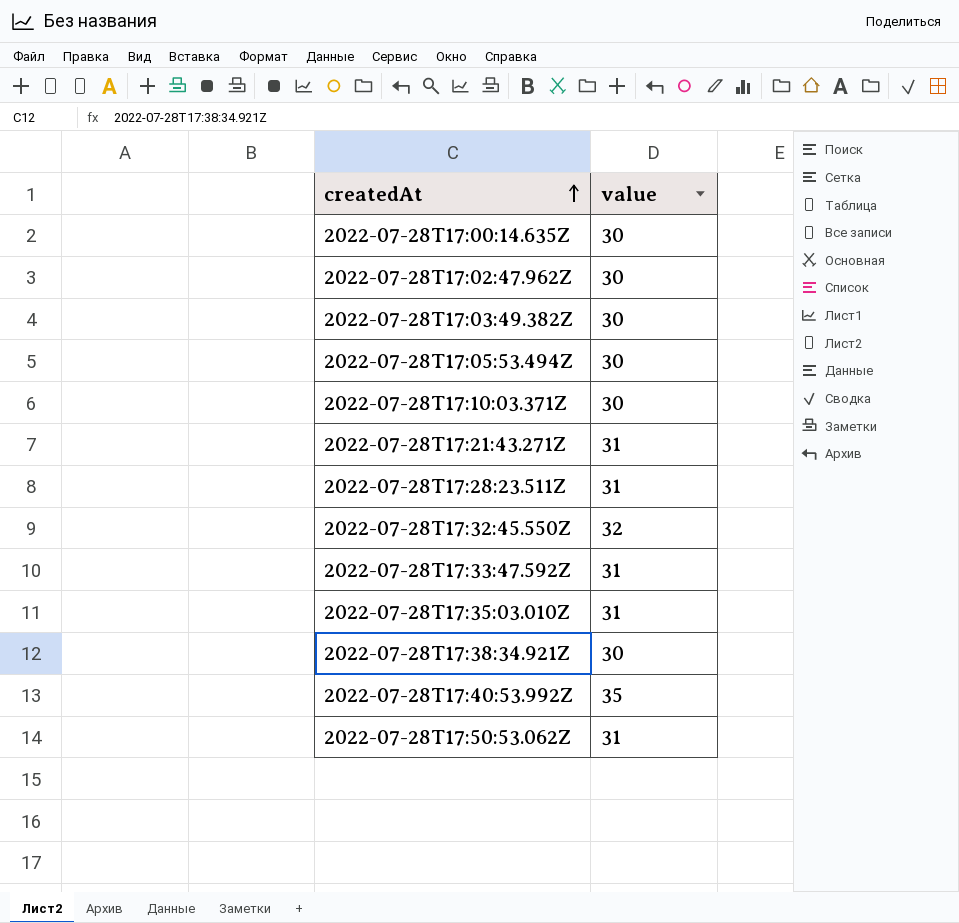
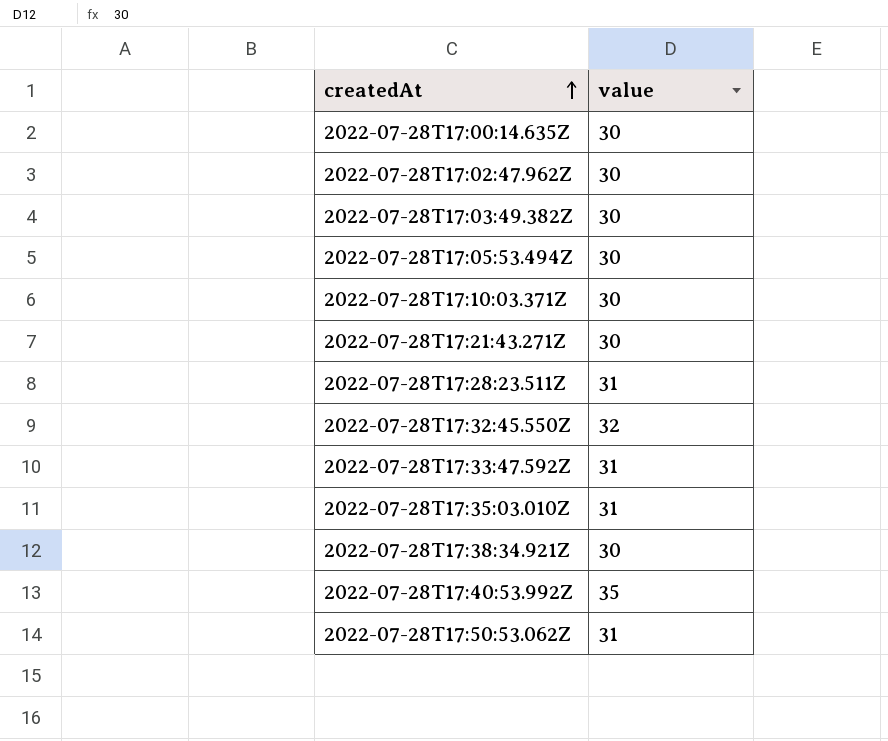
2022-07-28T17:21:43.271Z | value: 31 -> 30

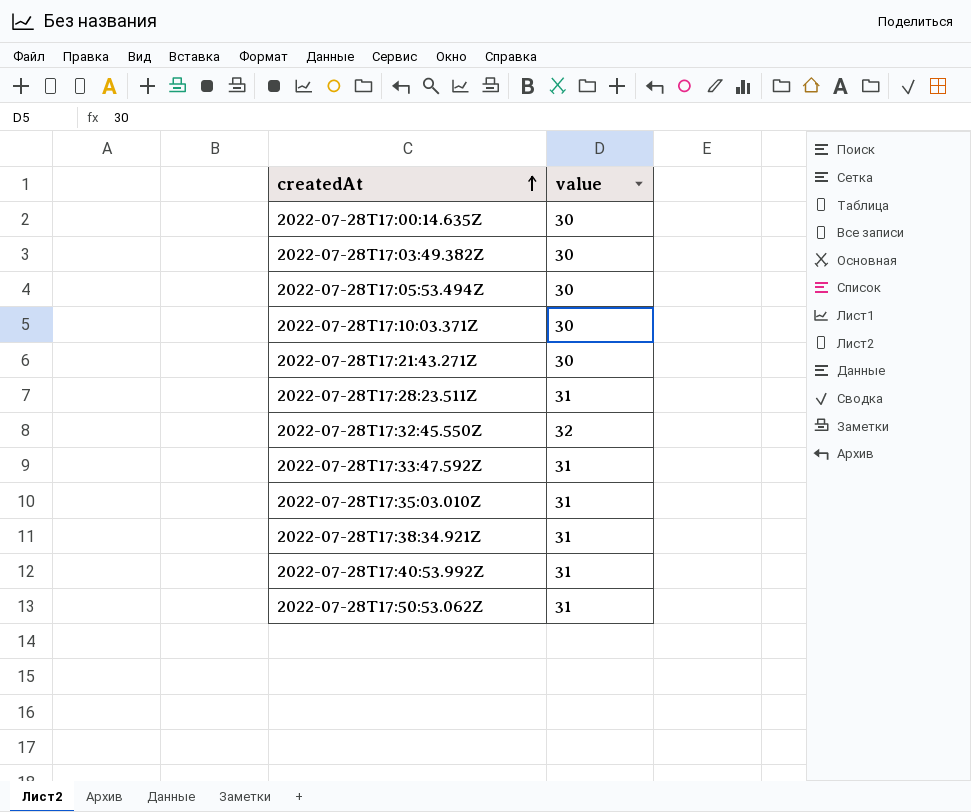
row 2022-07-28T17:02:47.962Z: 30 -> none
2022-07-28T17:38:34.921Z | value: 30 -> 31
2022-07-28T17:40:53.992Z | value: 35 -> 31

